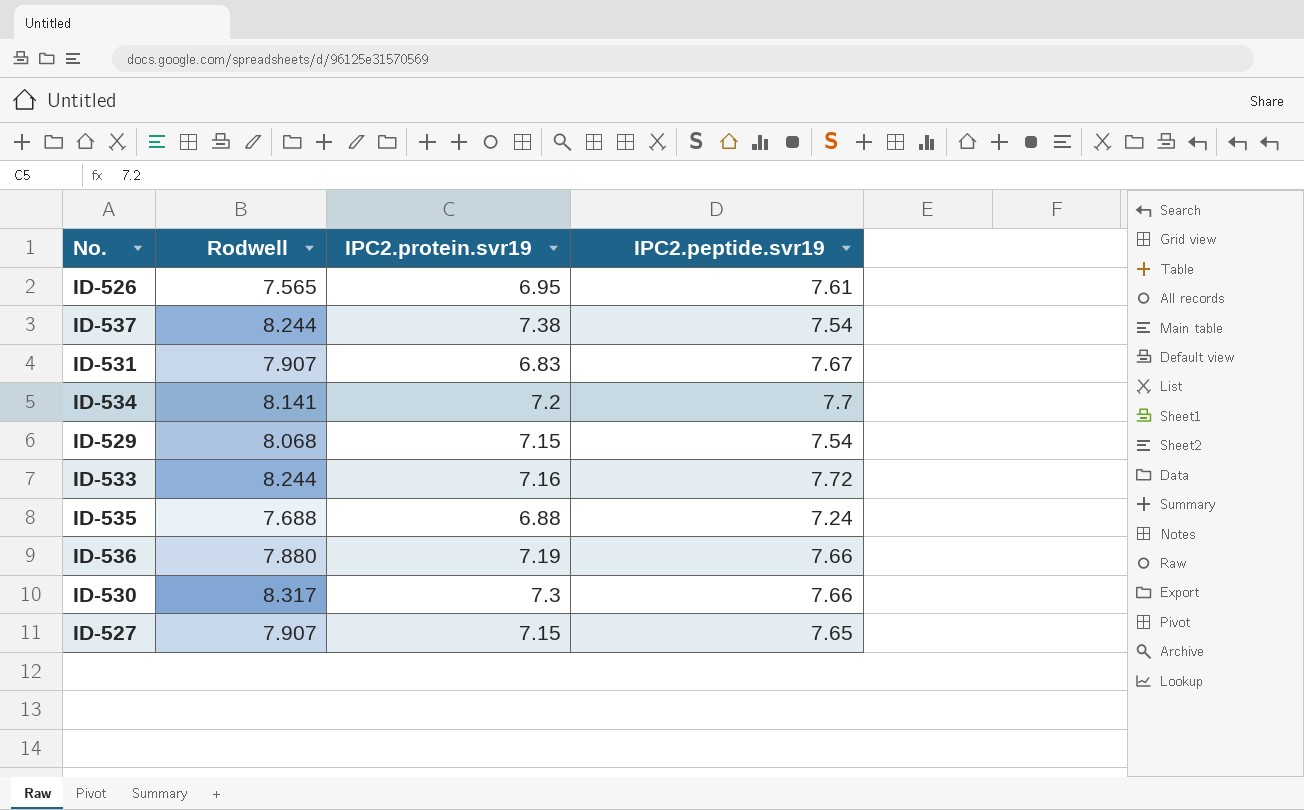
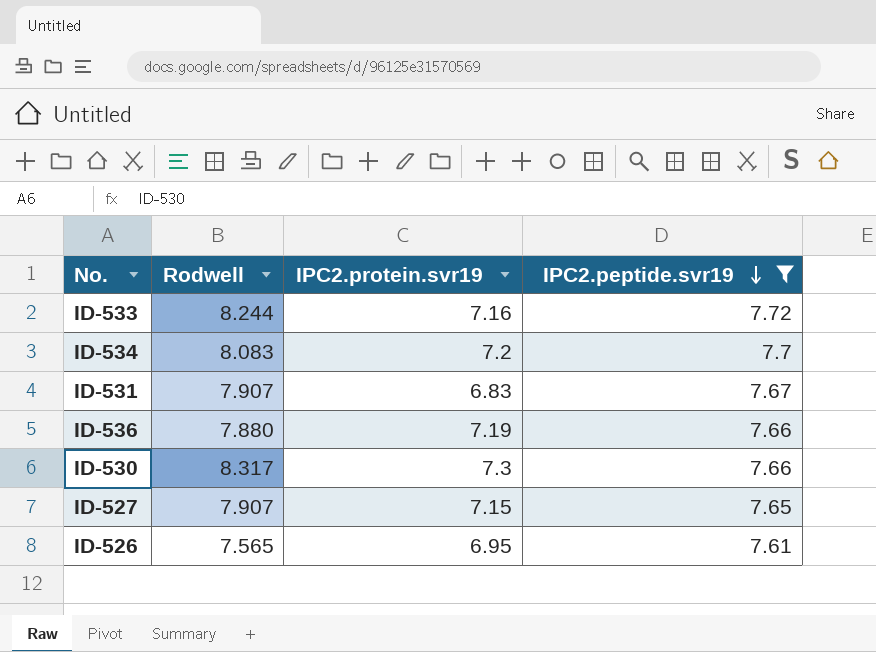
filter: none -> IPC2.peptide.svr19 >= 7.61
row order: none -> IPC2.peptide.svr19 descending
ID-534 | Rodwell: 8.141 -> 8.083

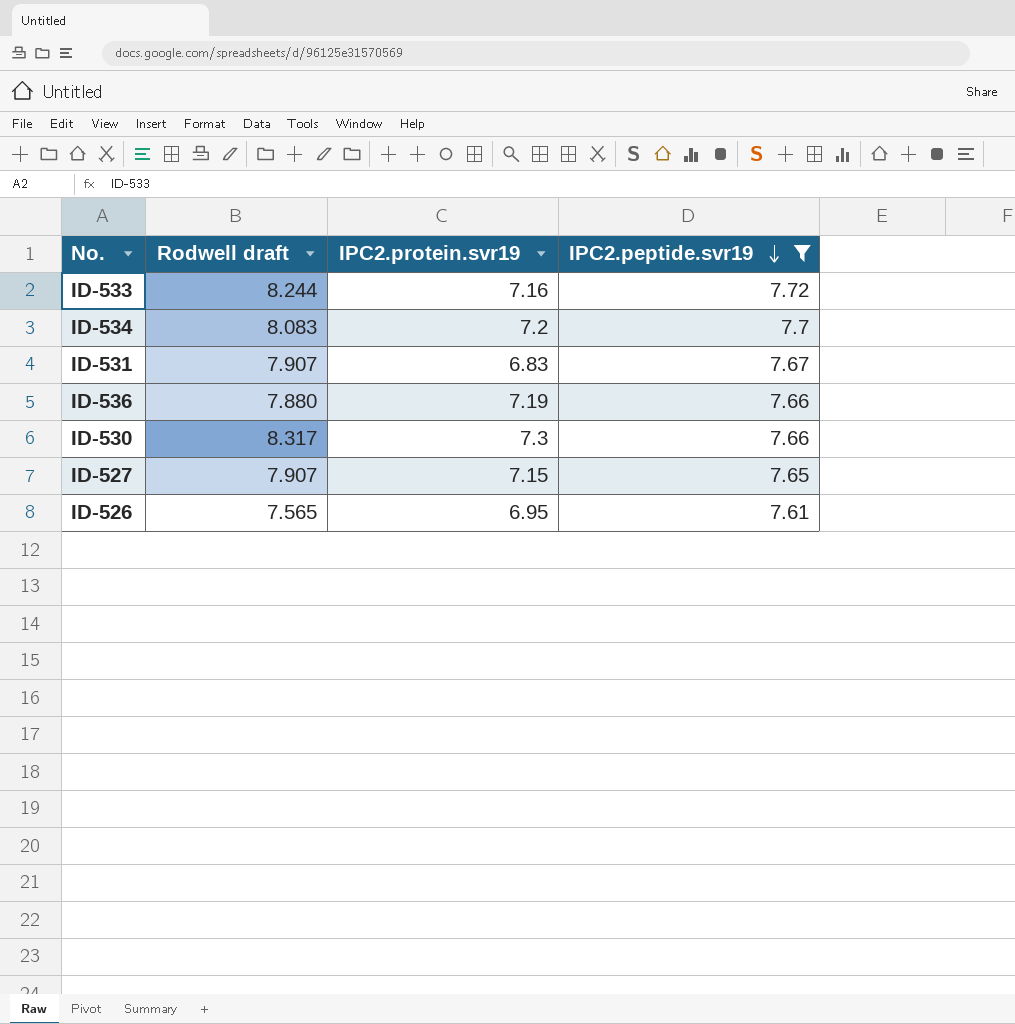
column name: Rodwell -> Rodwell draft

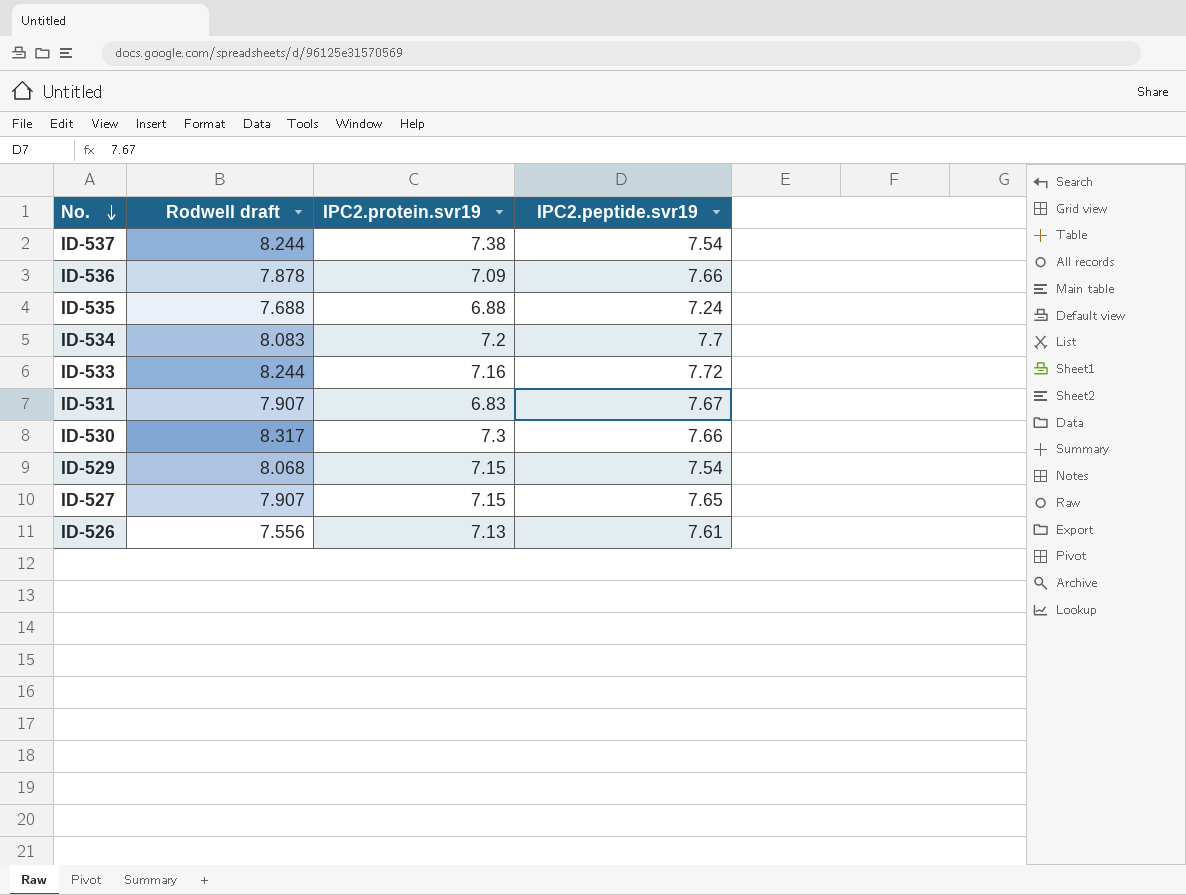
filter: IPC2.peptide.svr19 >= 7.61 -> none
row order: IPC2.peptide.svr19 descending -> No. descending
ID-536 | Rodwell draft: 7.880 -> 7.878
ID-536 | IPC2.protein.svr19: 7.19 -> 7.09
ID-526 | Rodwell draft: 7.565 -> 7.556
ID-526 | IPC2.protein.svr19: 6.95 -> 7.13

